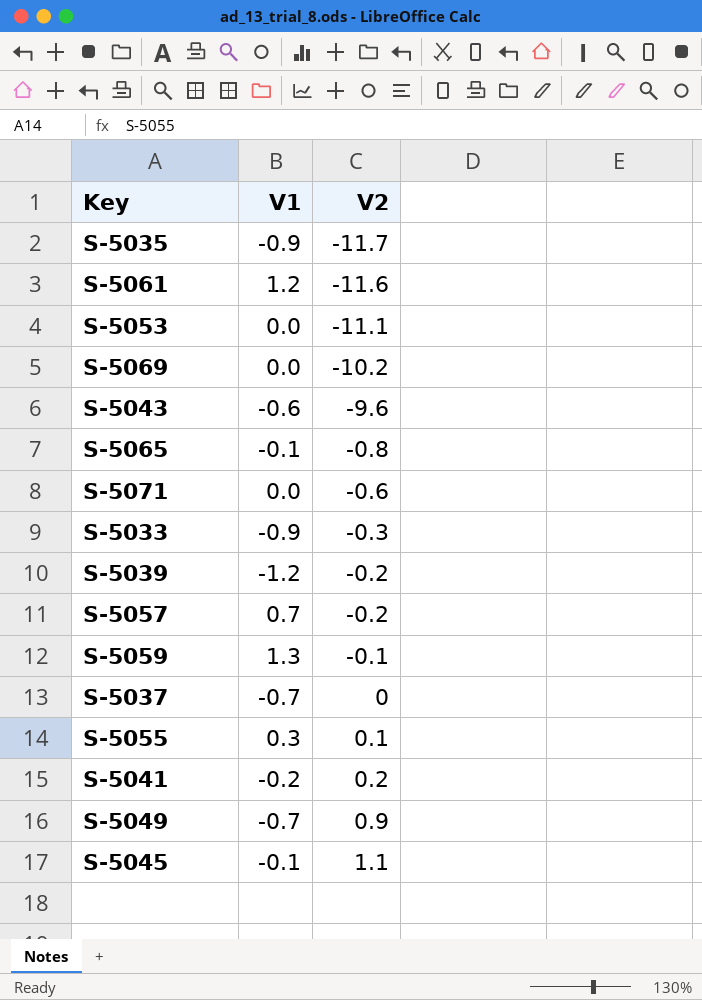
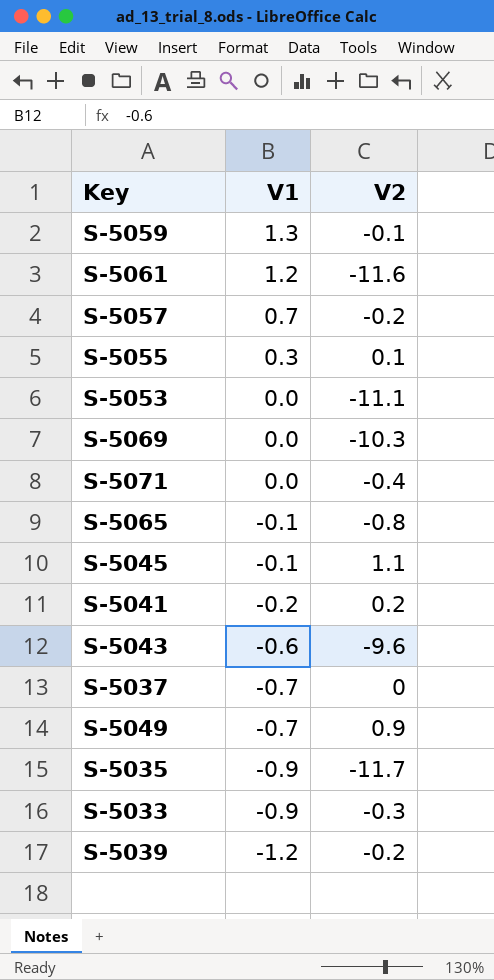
row order: V2 ascending -> V1 descending
S-5069 | V2: -10.2 -> -10.3
S-5071 | V2: -0.6 -> -0.4

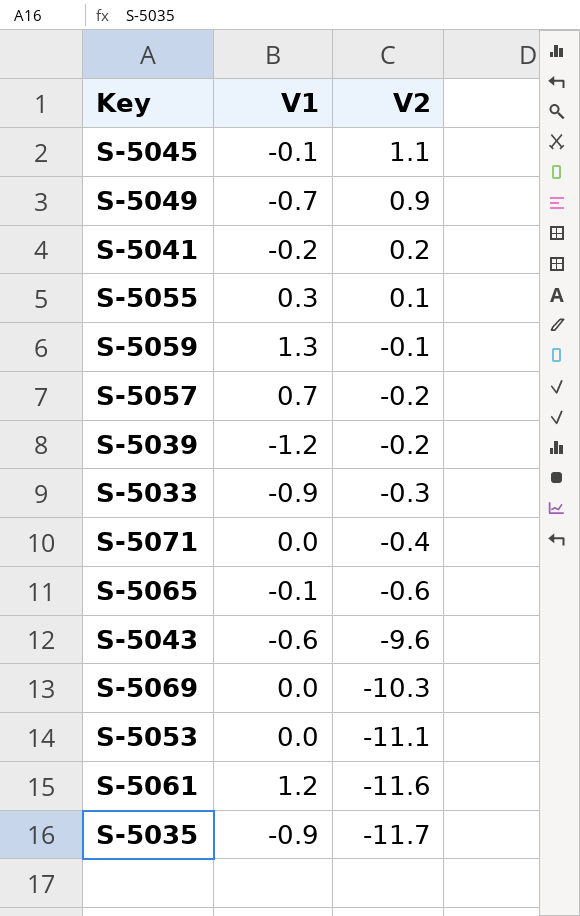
row order: V1 descending -> V2 descending
row S-5037: -0.7 | 0 -> none
S-5065 | V2: -0.8 -> -0.6

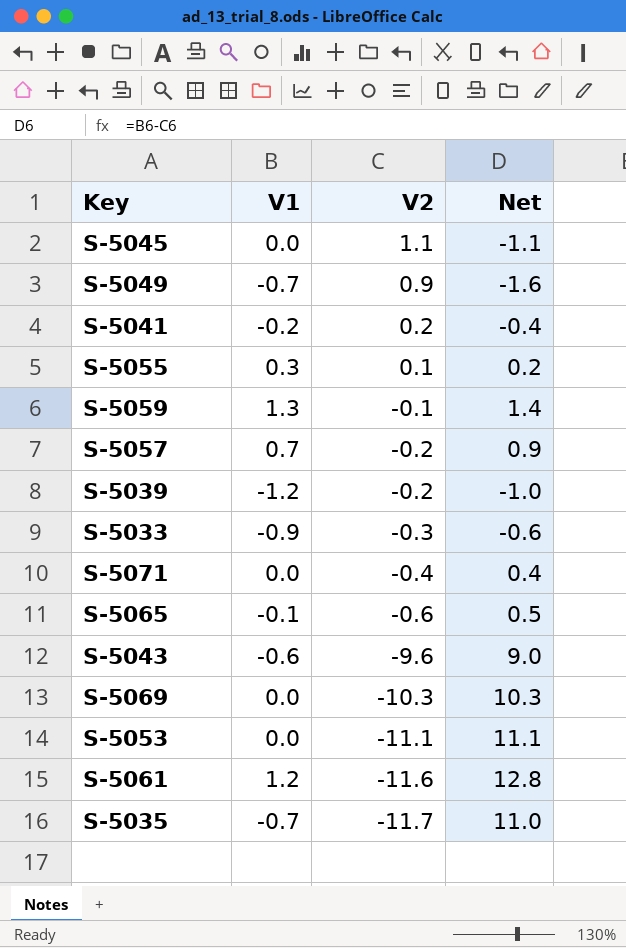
column Net | formula: none -> [V1] - [V2]
S-5045 | V1: -0.1 -> 0.0
S-5035 | V1: -0.9 -> -0.7

